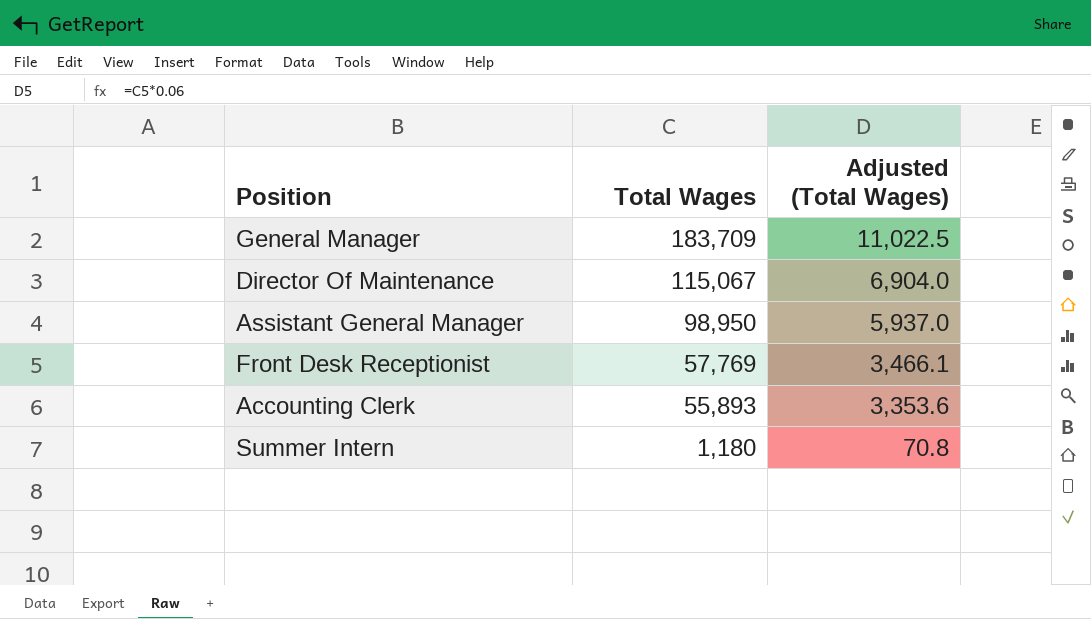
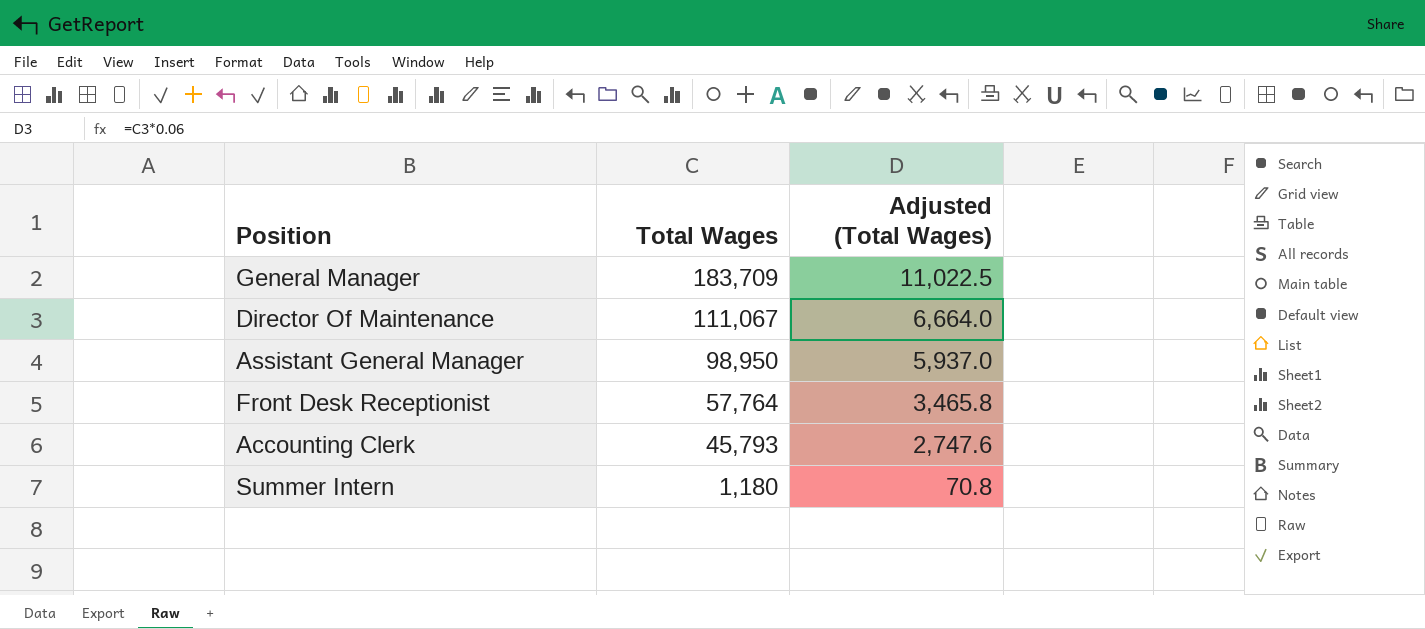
Director Of Maintenance | Total Wages: 115,067 -> 111,067
Director Of Maintenance | Adjusted (Total Wages): 6,904.0 -> 6,664.0
Front Desk Receptionist | Total Wages: 57,769 -> 57,764
Front Desk Receptionist | Adjusted (Total Wages): 3,466.1 -> 3,465.8
Accounting Clerk | Total Wages: 55,893 -> 45,793
Accounting Clerk | Adjusted (Total Wages): 3,353.6 -> 2,747.6

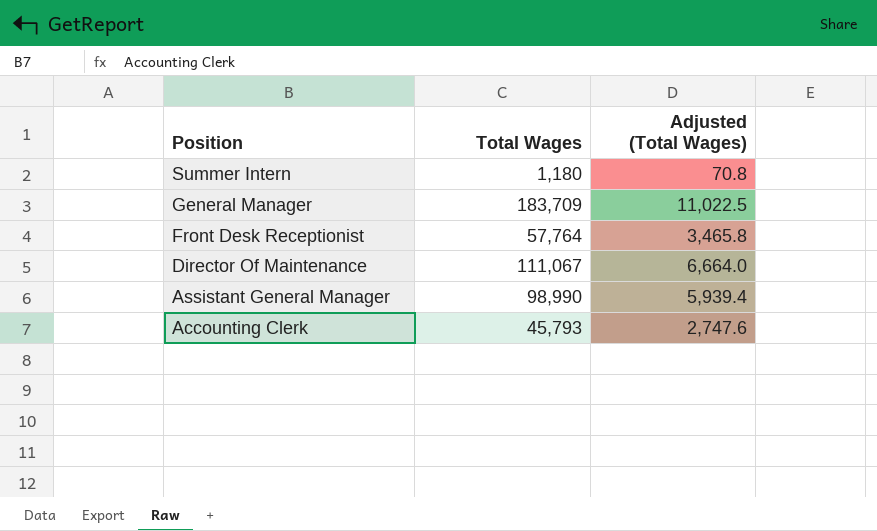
row order: Total Wages descending -> Position descending
Assistant General Manager | Total Wages: 98,950 -> 98,990
Assistant General Manager | Adjusted (Total Wages): 5,937.0 -> 5,939.4

